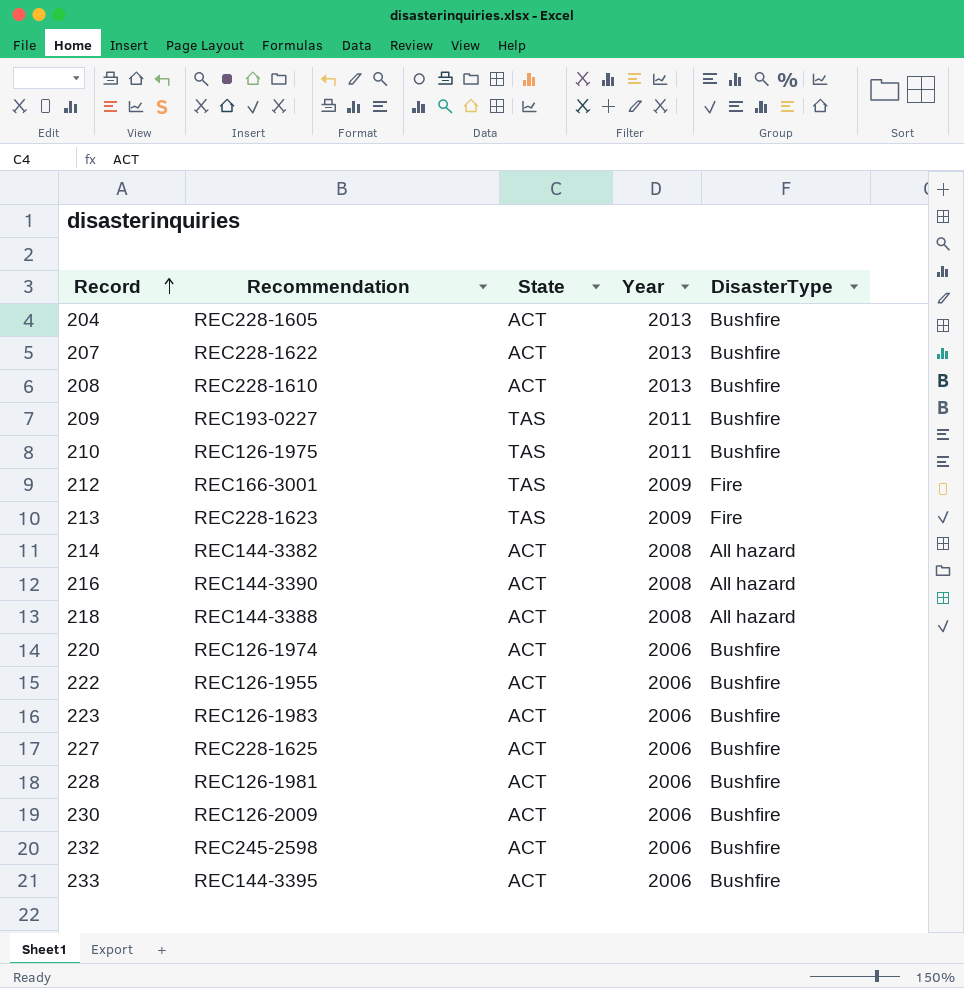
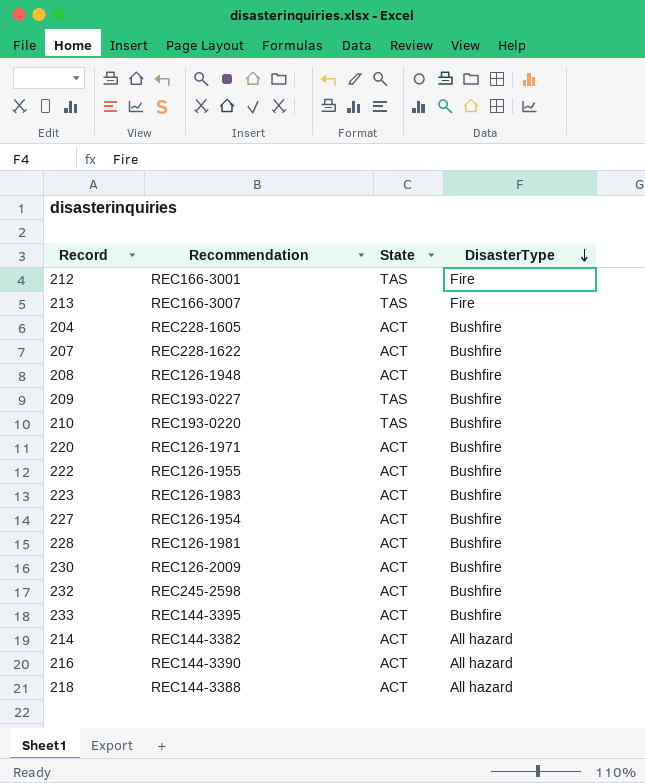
row order: Record ascending -> DisasterType descending
column Year | position: 4 -> none
213 | Recommendation: REC228-1623 -> REC166-3007
208 | Recommendation: REC228-1610 -> REC126-1948
210 | Recommendation: REC126-1975 -> REC193-0220
220 | Recommendation: REC126-1974 -> REC126-1971
227 | Recommendation: REC228-1625 -> REC126-1954

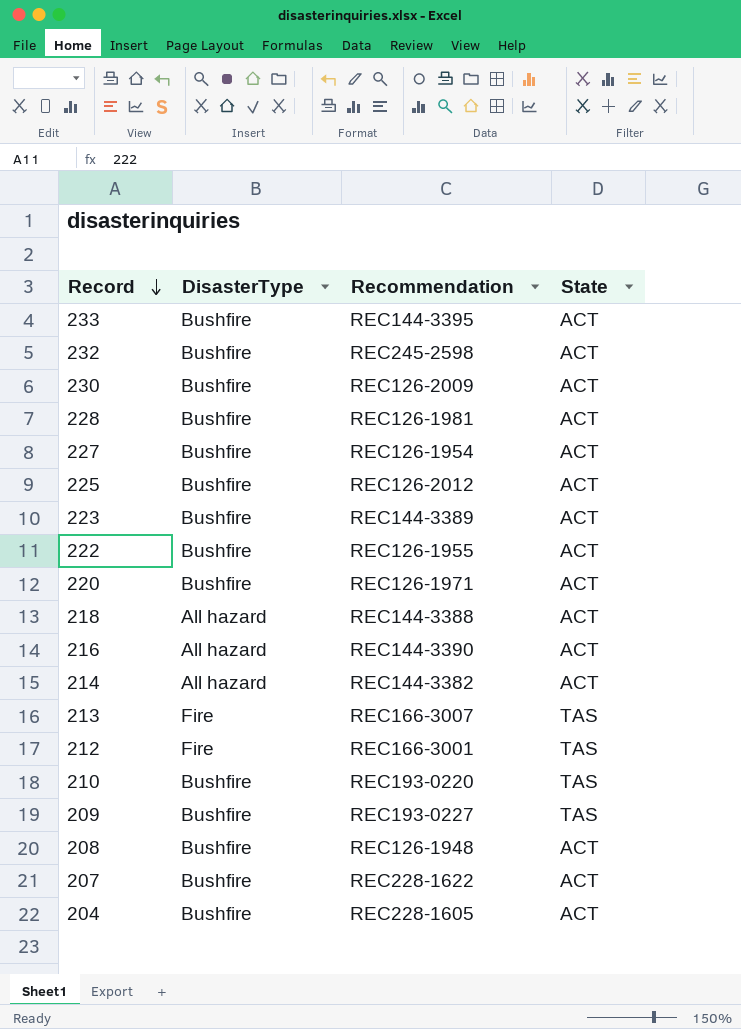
row order: DisasterType descending -> Record descending
column DisasterType | position: 4 -> 2
row 225: none -> Bushfire | REC126-2012 | ACT
223 | Recommendation: REC126-1983 -> REC144-3389

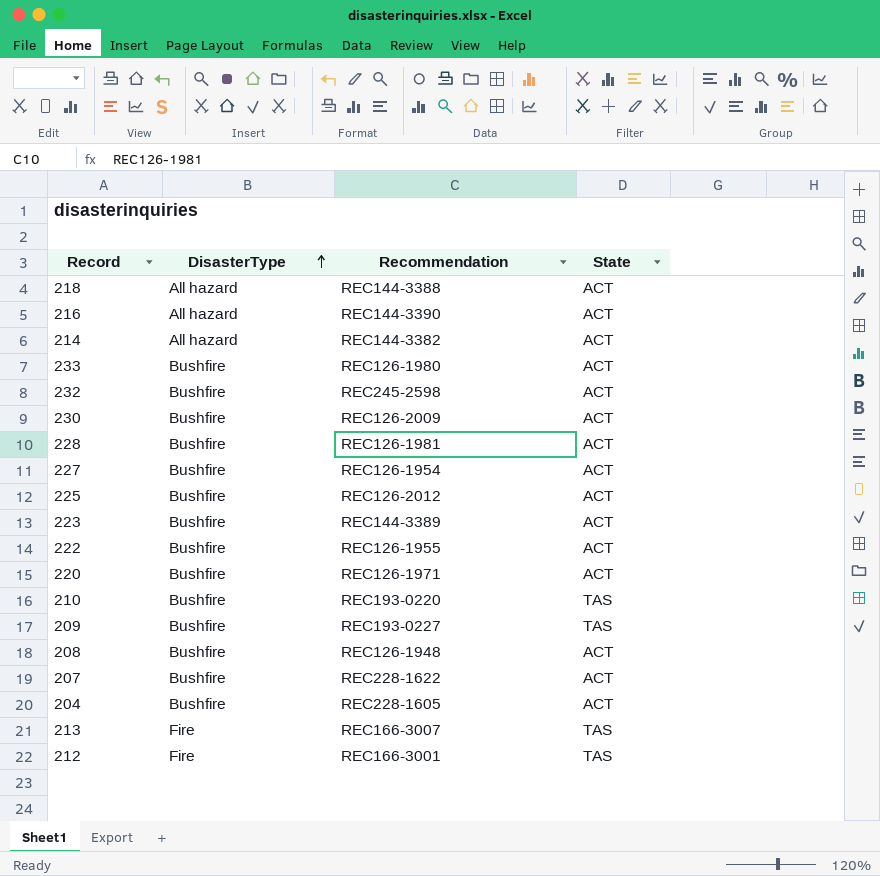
row order: Record descending -> DisasterType ascending
233 | Recommendation: REC144-3395 -> REC126-1980

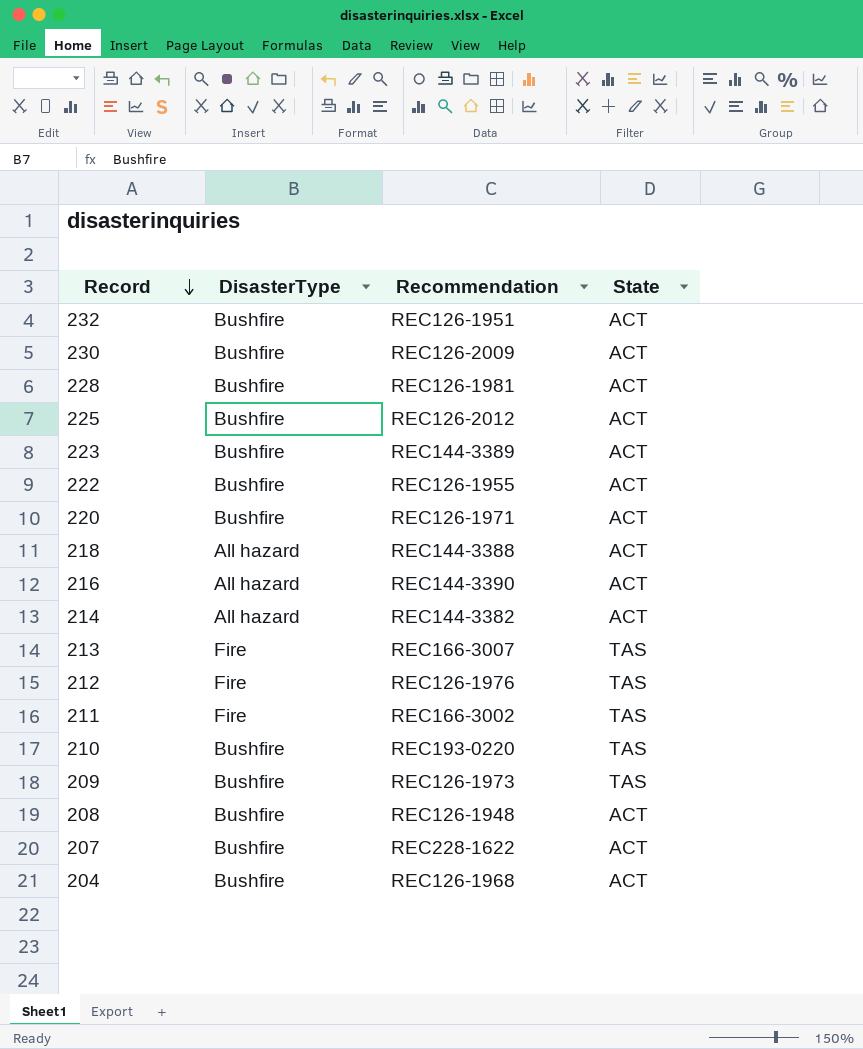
row order: DisasterType ascending -> Record descending
row 233: Bushfire | REC126-1980 | ACT -> none
row 227: Bushfire | REC126-1954 | ACT -> none
232 | Recommendation: REC245-2598 -> REC126-1951
212 | Recommendation: REC166-3001 -> REC126-1976
row 211: none -> Fire | REC166-3002 | TAS
209 | Recommendation: REC193-0227 -> REC126-1973
204 | Recommendation: REC228-1605 -> REC126-1968

